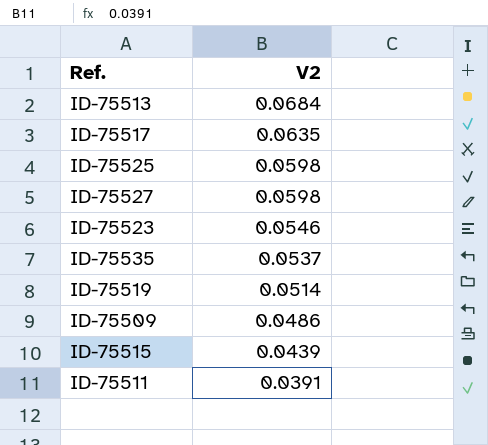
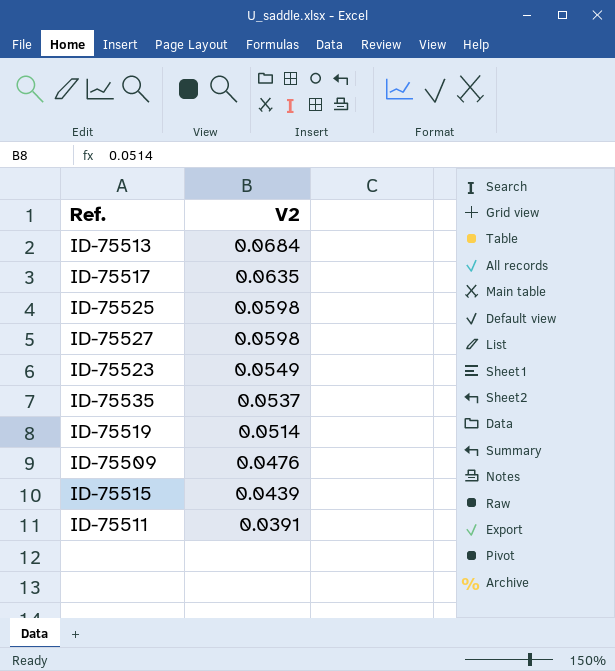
ID-75523 | V2: 0.0546 -> 0.0549
ID-75509 | V2: 0.0486 -> 0.0476

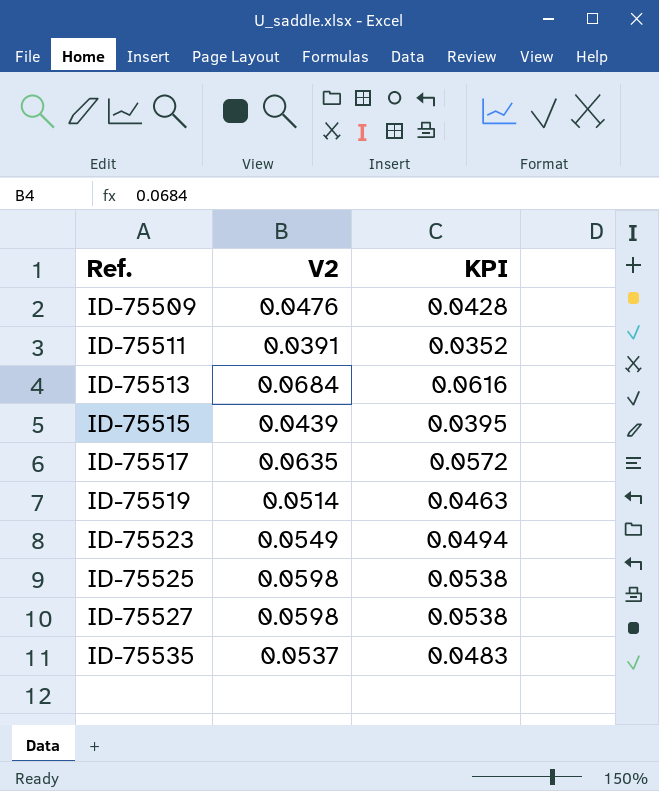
row order: V2 descending -> Ref. ascending
column KPI | formula: none -> [V2] * 0.9

